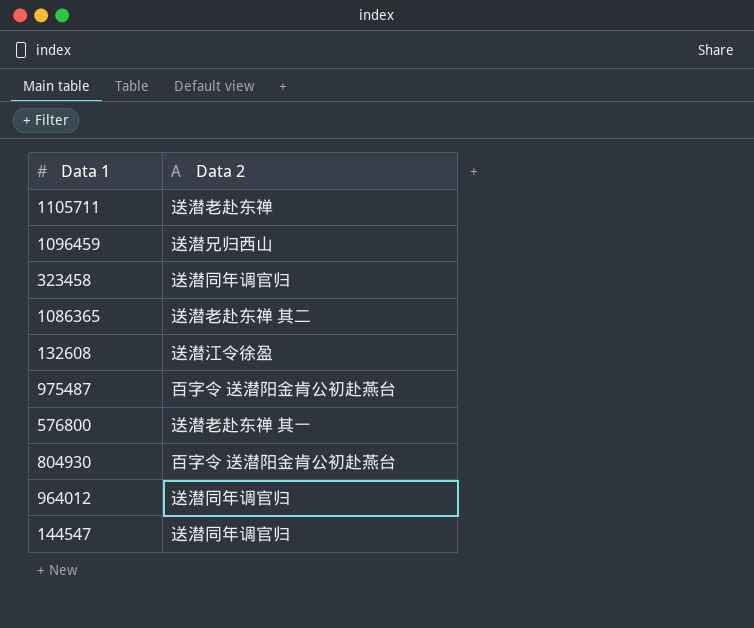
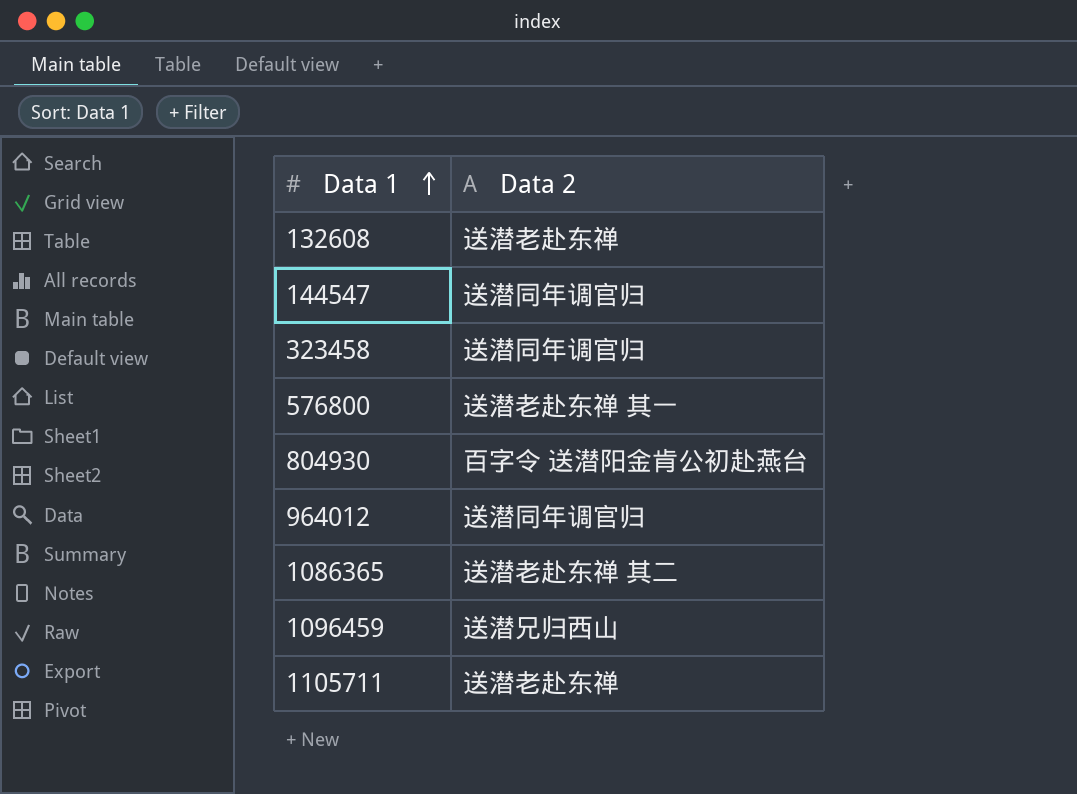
row order: none -> Data 1 ascending
row 975487: 百字令 送潜阳金肯公初赴燕台 -> none
132608 | Data 2: 送潜江令徐盈 -> 送潜老赴东禅

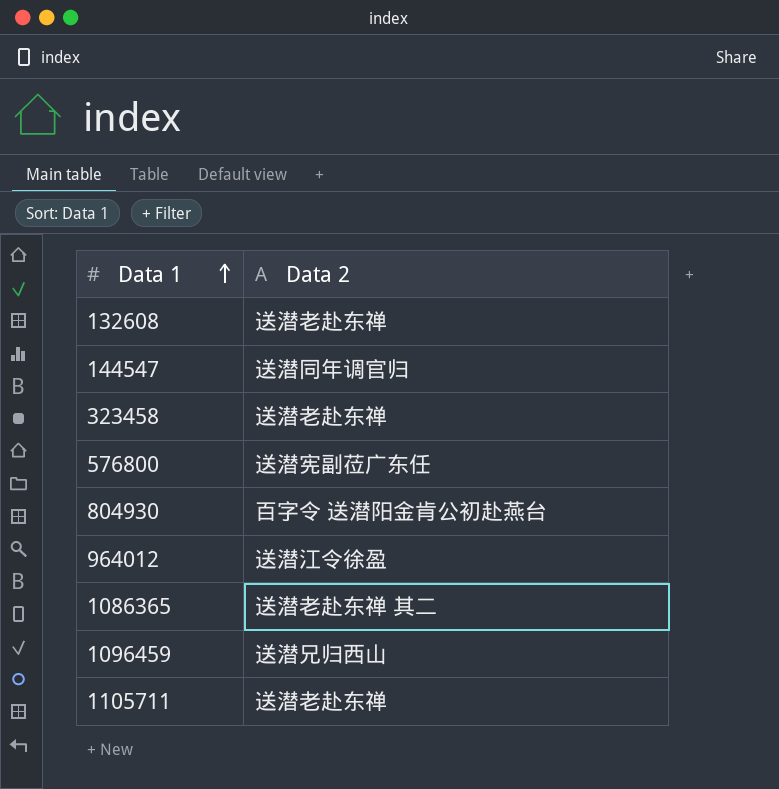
323458 | Data 2: 送潜同年调官归 -> 送潜老赴东禅
576800 | Data 2: 送潜老赴东禅 其一 -> 送潜宪副莅广东任
964012 | Data 2: 送潜同年调官归 -> 送潜江令徐盈

